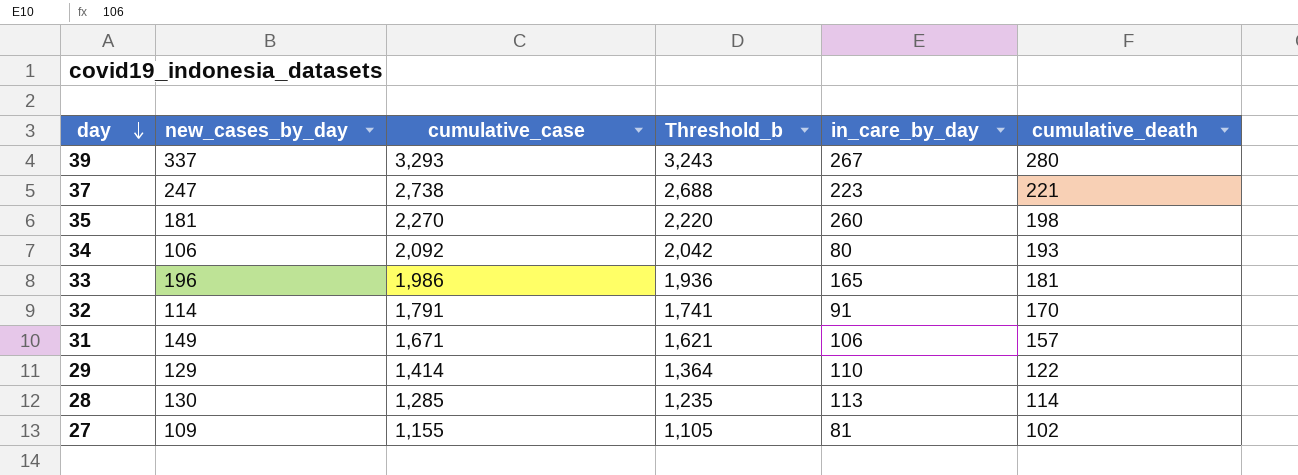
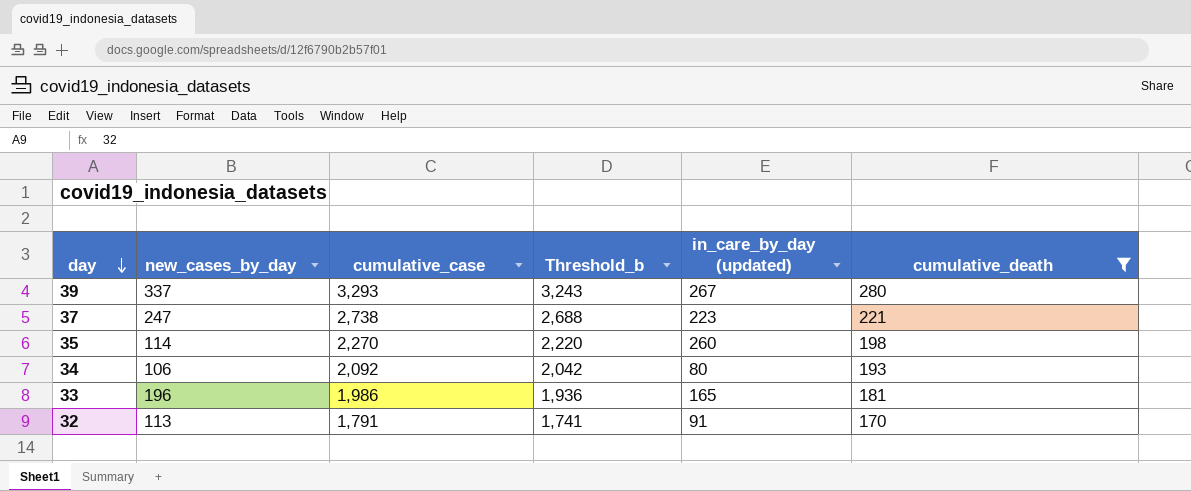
filter: none -> cumulative_death >= 170
column name: in_care_by_day -> in_care_by_day (updated)
35 | new_cases_by_day: 181 -> 114
32 | new_cases_by_day: 114 -> 113

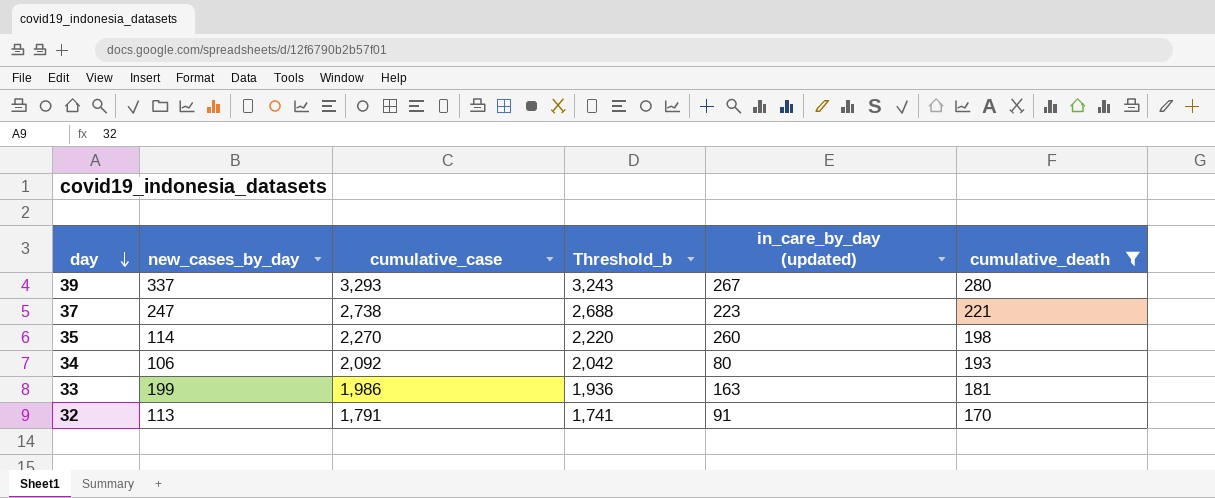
33 | new_cases_by_day: 196 -> 199
33 | in_care_by_day (updated): 165 -> 163

